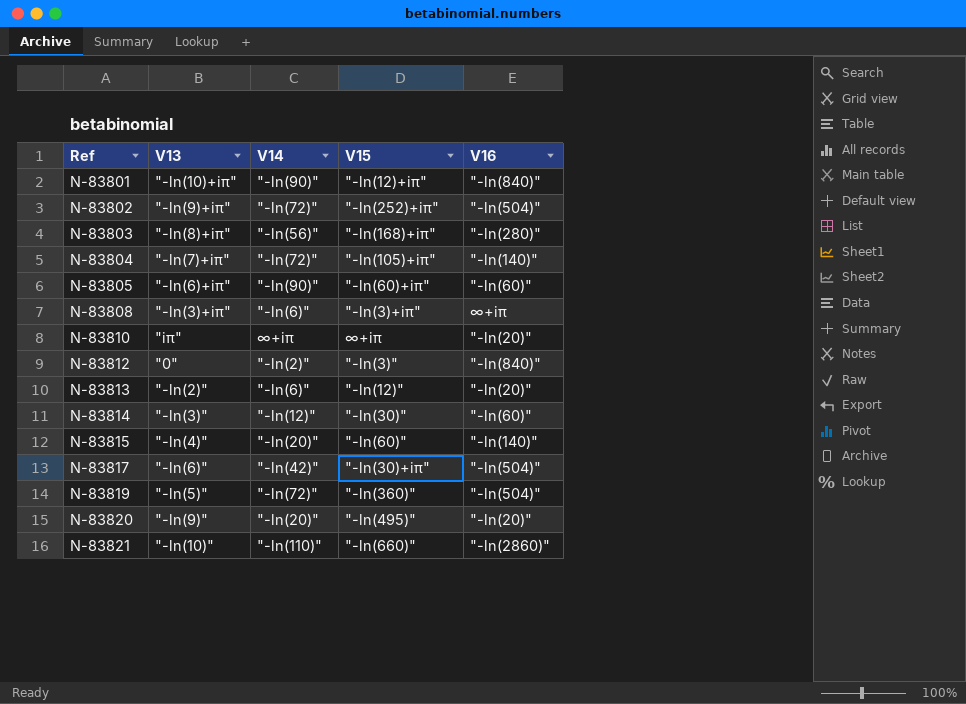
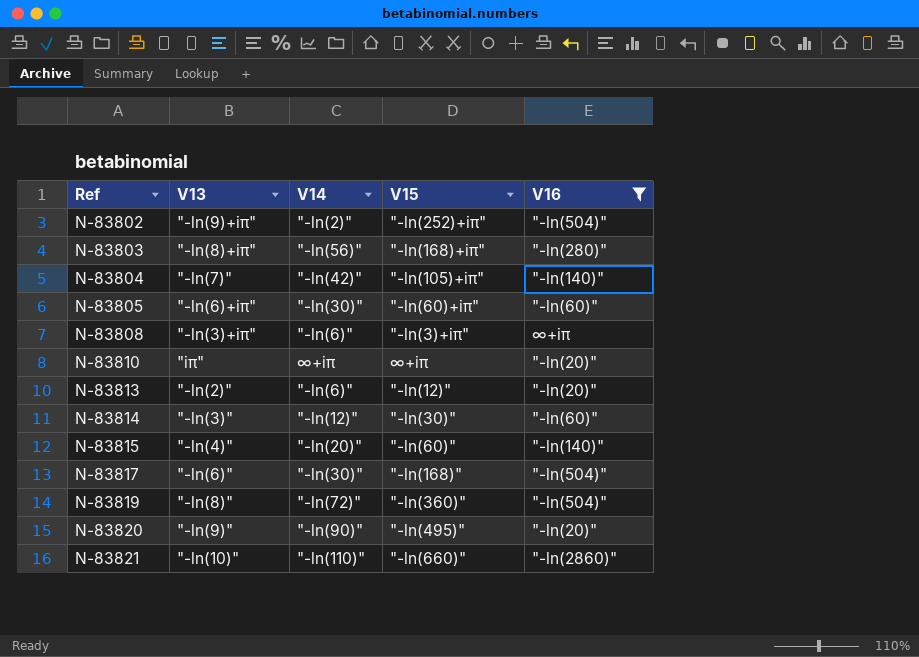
filter: none -> V16 != "-ln(840)"
N-83802 | V14: "-ln(72)" -> "-ln(2)"
N-83804 | V13: "-ln(7)+iπ" -> "-ln(7)"
N-83804 | V14: "-ln(72)" -> "-ln(42)"
N-83805 | V14: "-ln(90)" -> "-ln(30)"
N-83817 | V14: "-ln(42)" -> "-ln(30)"
N-83817 | V15: "-ln(30)+iπ" -> "-ln(168)"
N-83819 | V13: "-ln(5)" -> "-ln(8)"
N-83820 | V14: "-ln(20)" -> "-ln(90)"

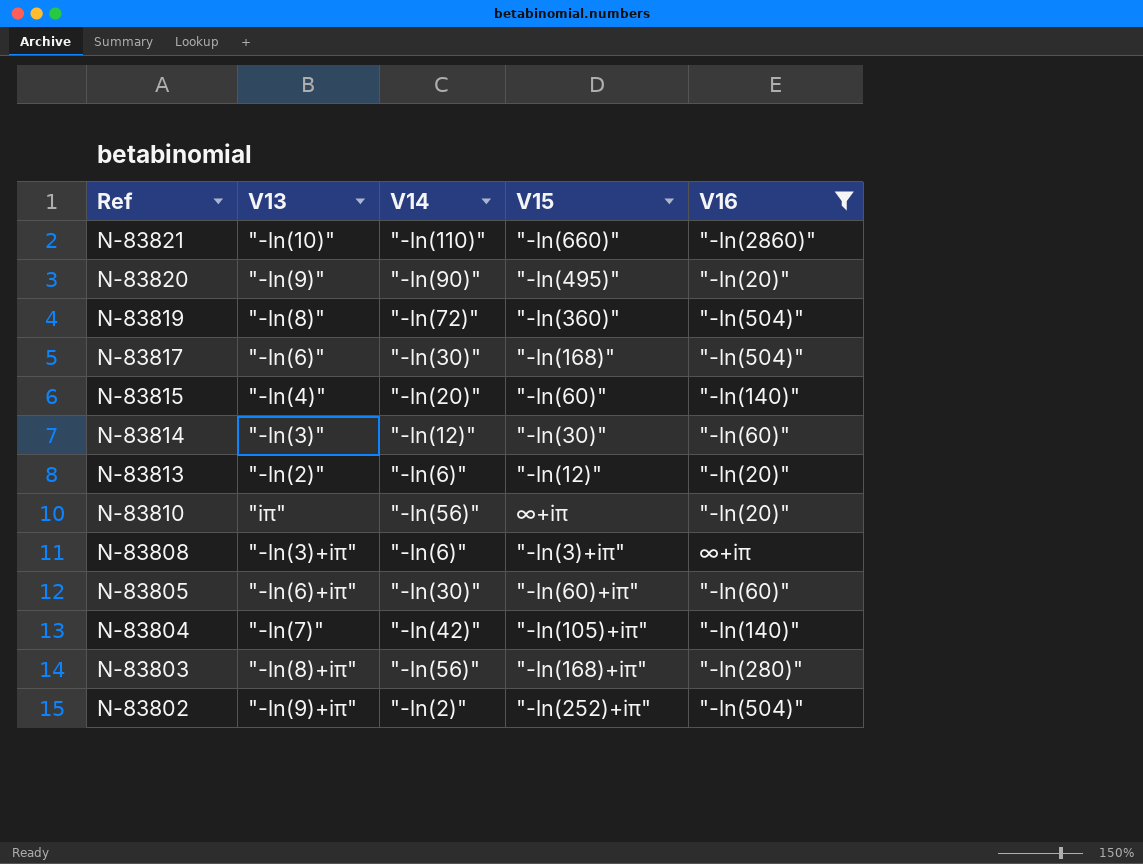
row order: Ref ascending -> Ref descending
N-83810 | V14: ∞+iπ -> "-ln(56)"

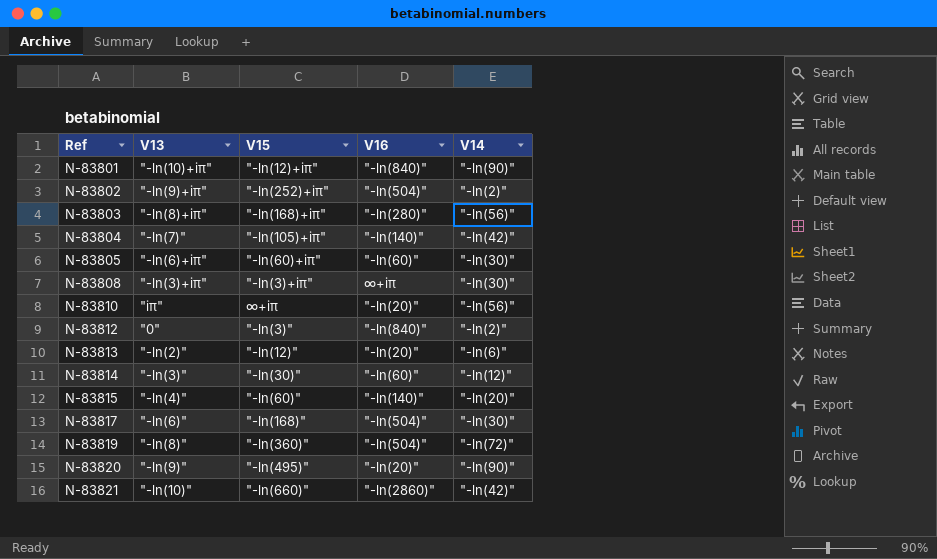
filter: V16 != "-ln(840)" -> none
row order: Ref descending -> Ref ascending
column V14 | position: 3 -> 5
N-83808 | V14: "-ln(6)" -> "-ln(30)"
N-83821 | V14: "-ln(110)" -> "-ln(42)"

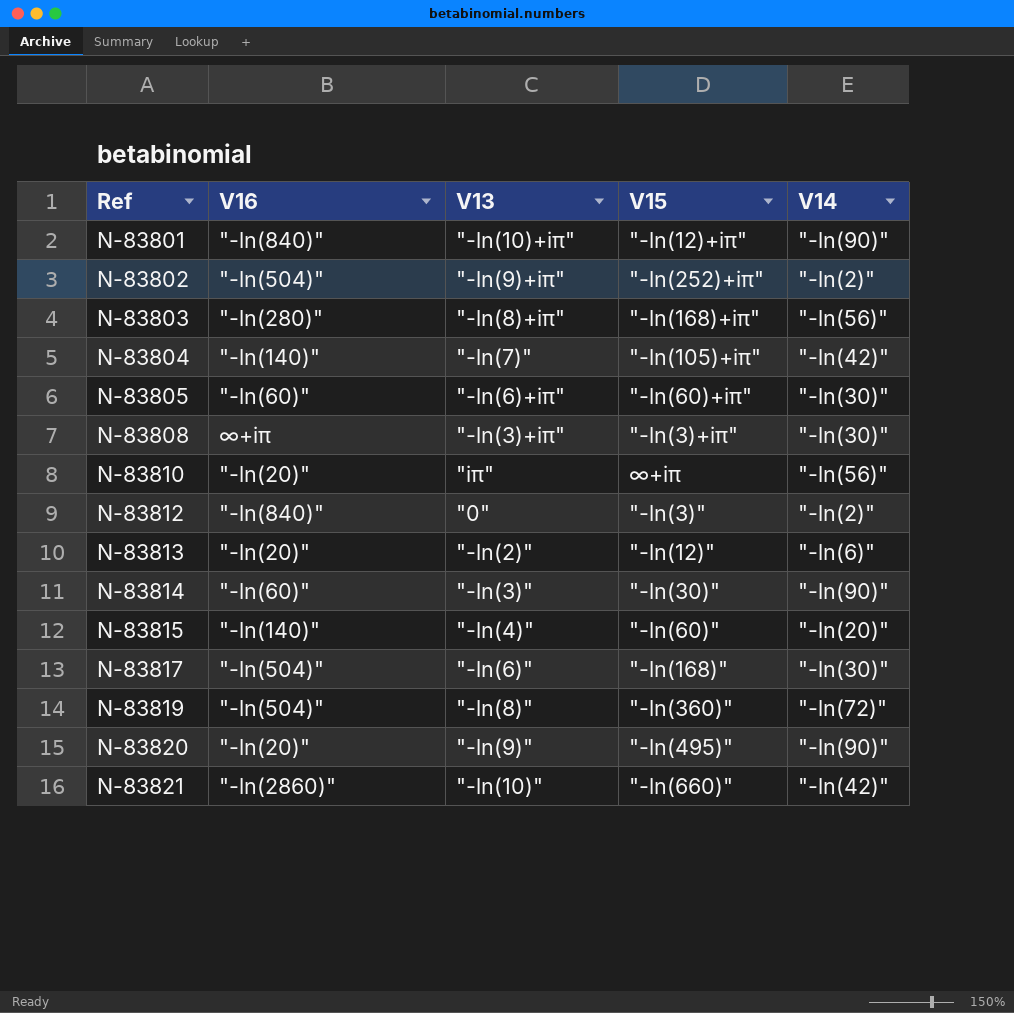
column V16 | position: 4 -> 2
N-83814 | V14: "-ln(12)" -> "-ln(90)"

